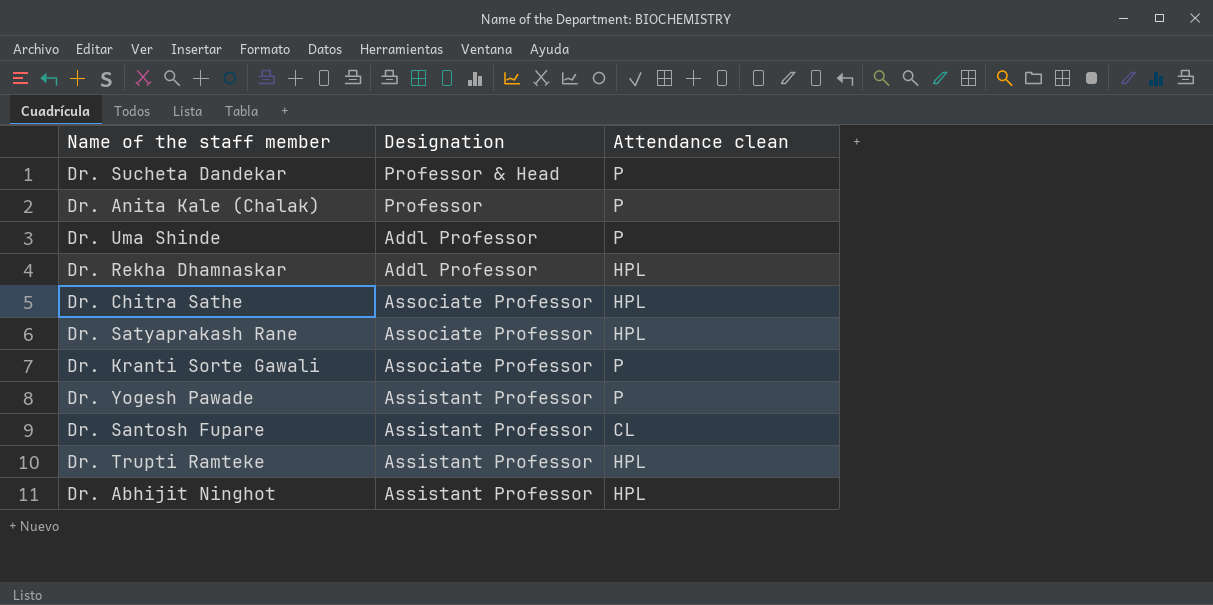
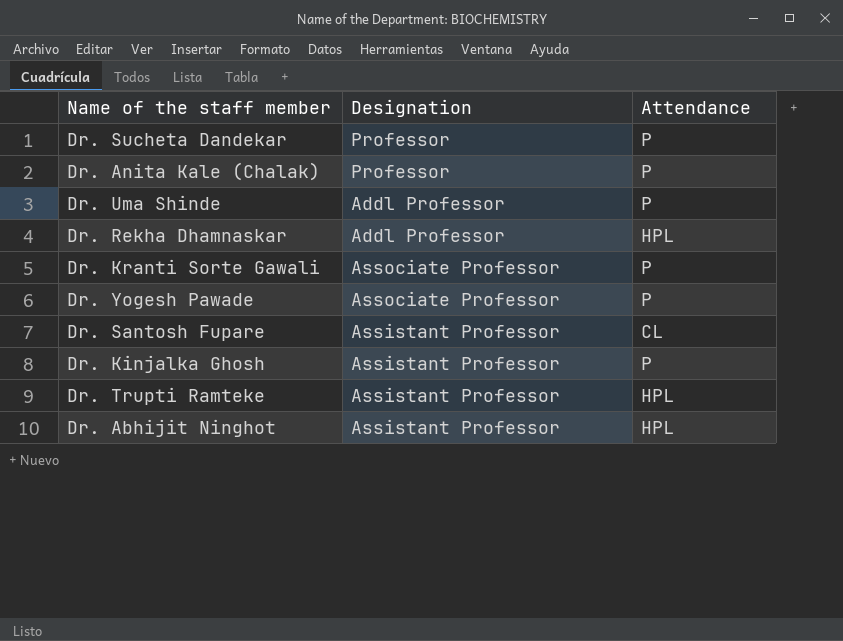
column name: Attendance clean -> Attendance
row Dr. Chitra Sathe: Associate Professor | HPL -> none
row Dr. Satyaprakash Rane: Associate Professor | HPL -> none
Dr. Sucheta Dandekar | Designation: Professor & Head -> Professor
Dr. Yogesh Pawade | Designation: Assistant Professor -> Associate Professor
row Dr. Kinjalka Ghosh: none -> Assistant Professor | P

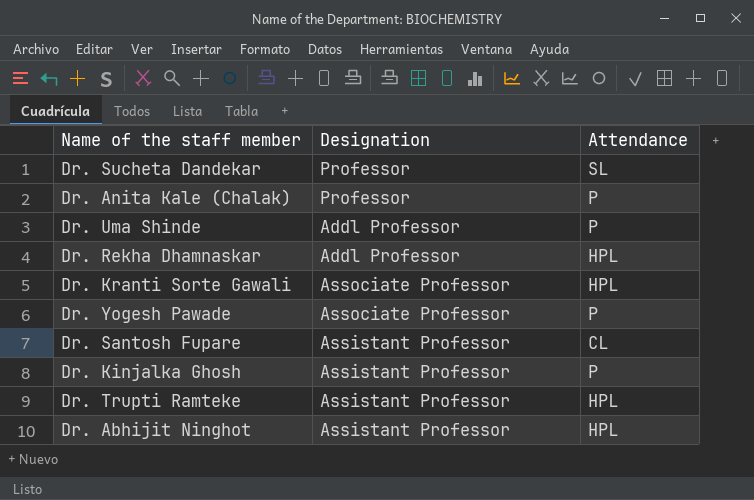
Dr. Sucheta Dandekar | Attendance: P -> SL
Dr. Kranti Sorte Gawali | Attendance: P -> HPL

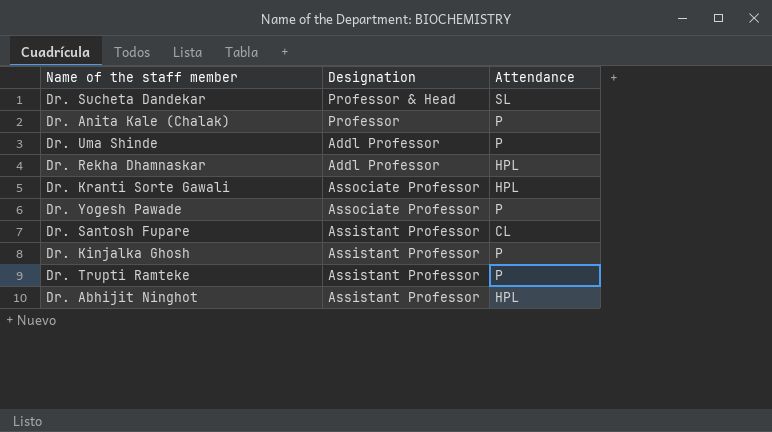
Dr. Sucheta Dandekar | Designation: Professor -> Professor & Head
Dr. Trupti Ramteke | Attendance: HPL -> P

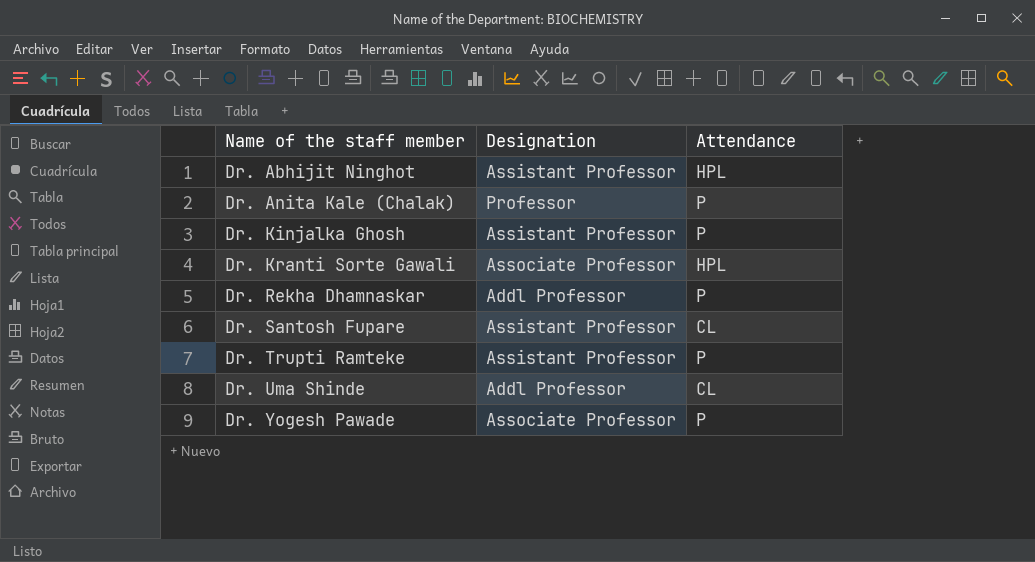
row order: none -> Name of the staff member ascending
row Dr. Sucheta Dandekar: Professor & Head | SL -> none
Dr. Rekha Dhamnaskar | Attendance: HPL -> P
Dr. Uma Shinde | Attendance: P -> CL

